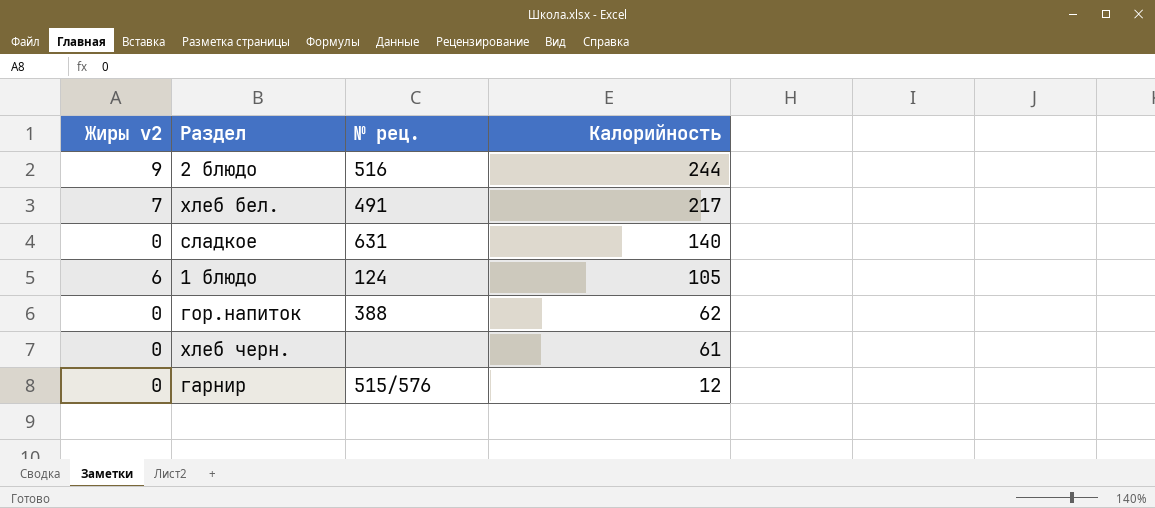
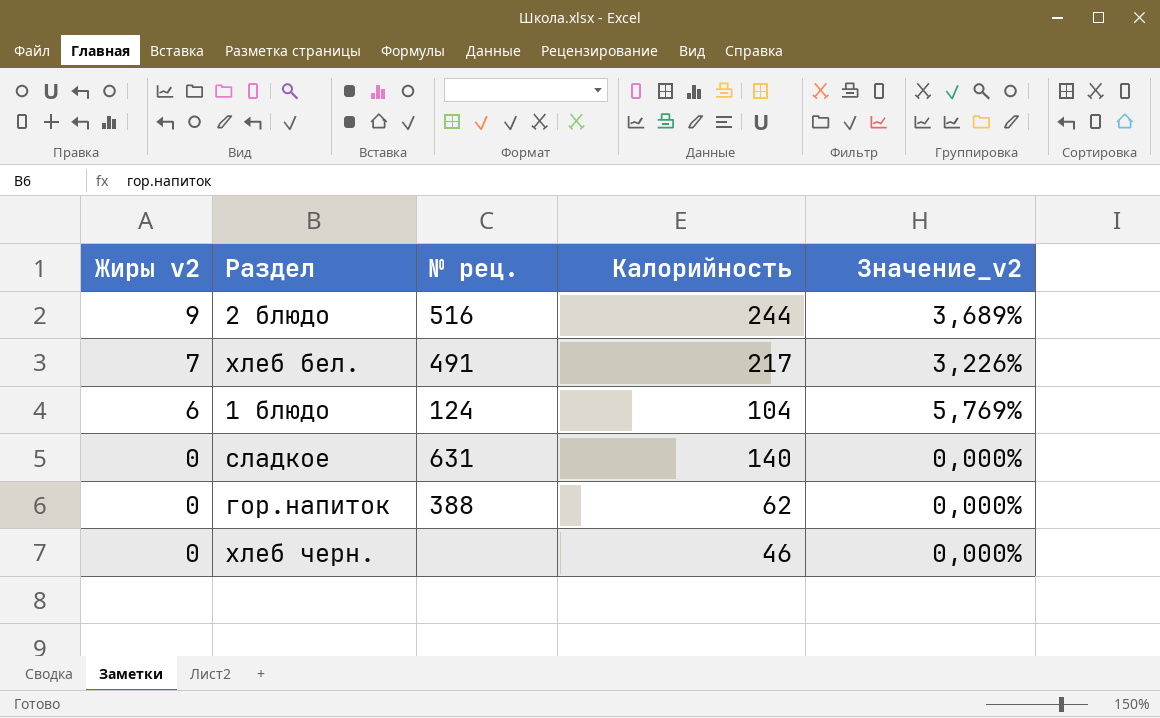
row order: Калорийность descending -> Жиры v2 descending
column Значение_v2 | formula: none -> [Жиры v2] / [Калорийность]
row гарнир: 0 | 515/576 | 12 -> none
1 блюдо | Калорийность: 105 -> 104
хлеб черн. | Калорийность: 61 -> 46

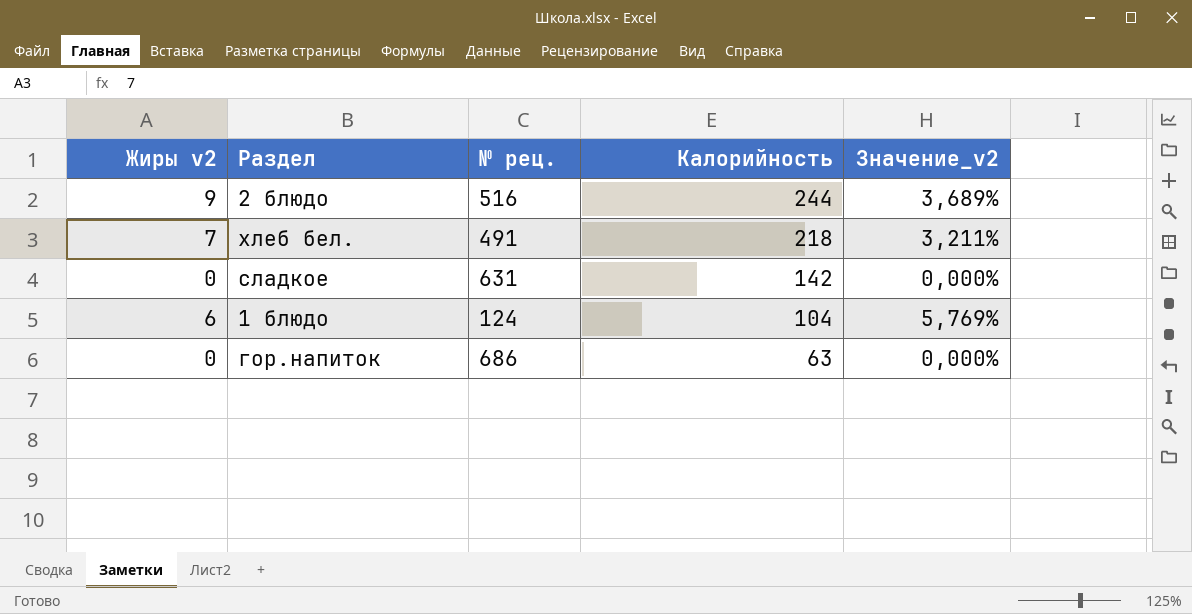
row order: Жиры v2 descending -> Калорийность descending
row хлеб черн.: 0 | none | 46 | 0,000% -> none
хлеб бел. | Калорийность: 217 -> 218
хлеб бел. | Значение_v2: 3,226% -> 3,211%
сладкое | Калорийность: 140 -> 142
гор.напиток | № рец.: 388 -> 686
гор.напиток | Калорийность: 62 -> 63

